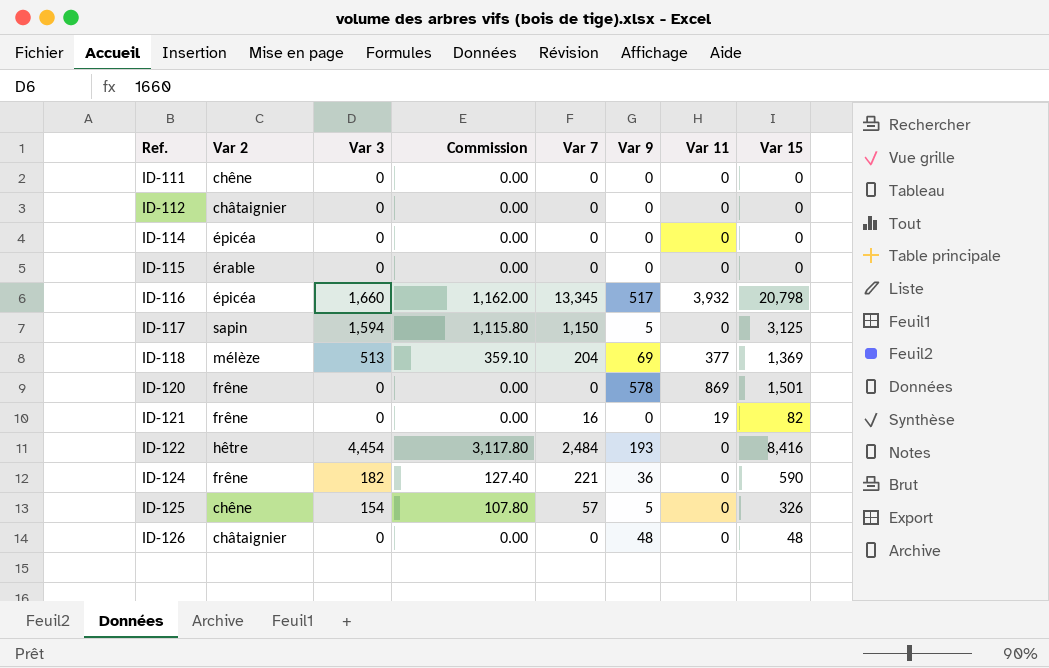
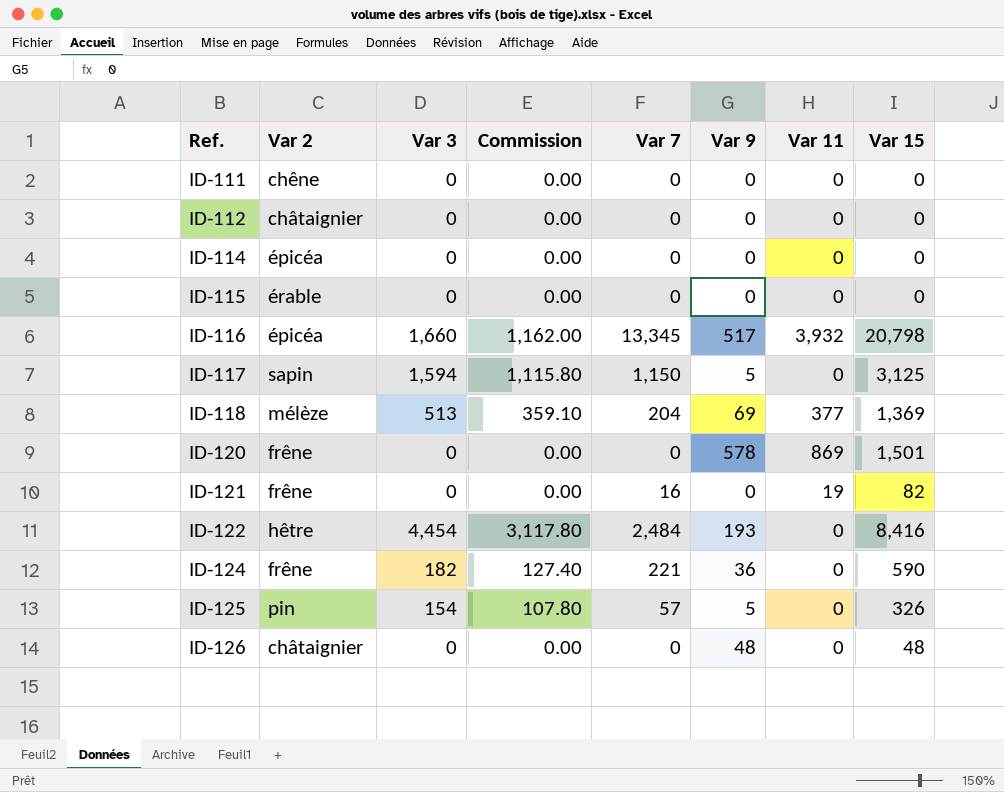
ID-125 | Var 2: chêne -> pin

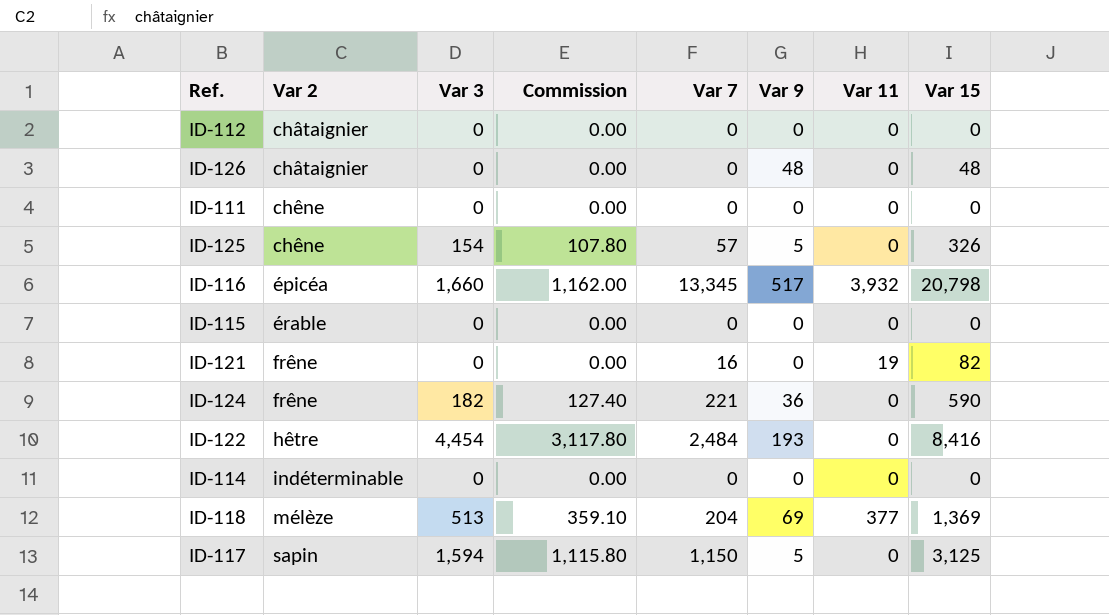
row order: Ref. ascending -> Var 2 ascending
row ID-120: frêne | 0 | 0.00 | 0 | 578 | 869 | 1,501 -> none
ID-125 | Var 2: pin -> chêne
ID-114 | Var 2: épicéa -> indéterminable

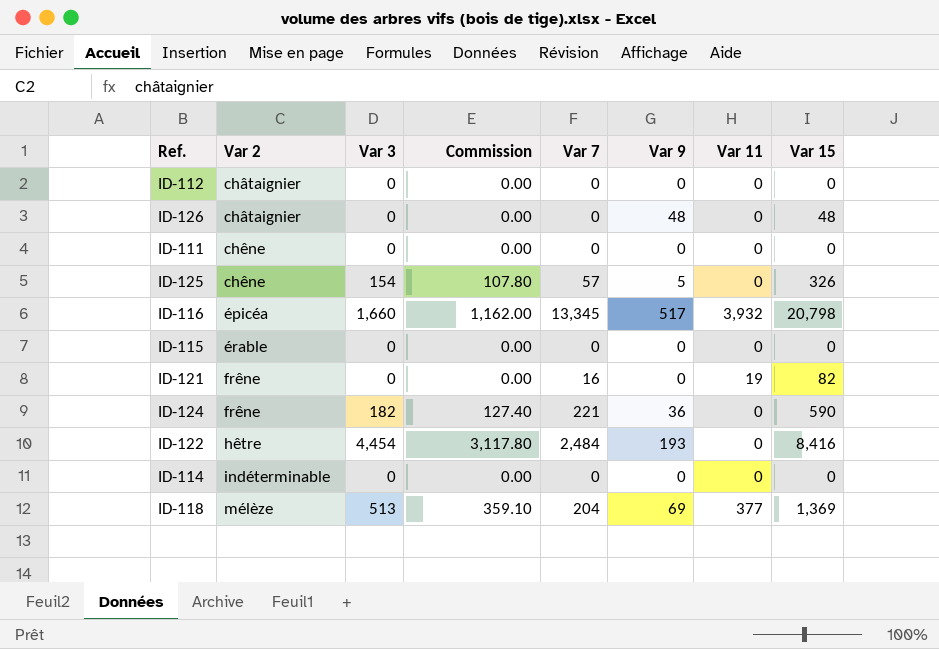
row ID-117: sapin | 1,594 | 1,115.80 | 1,150 | 5 | 0 | 3,125 -> none

